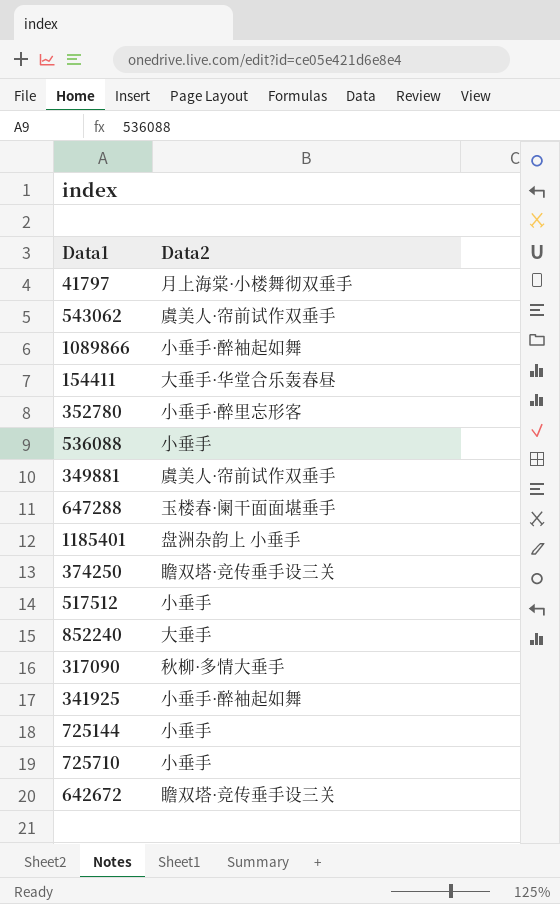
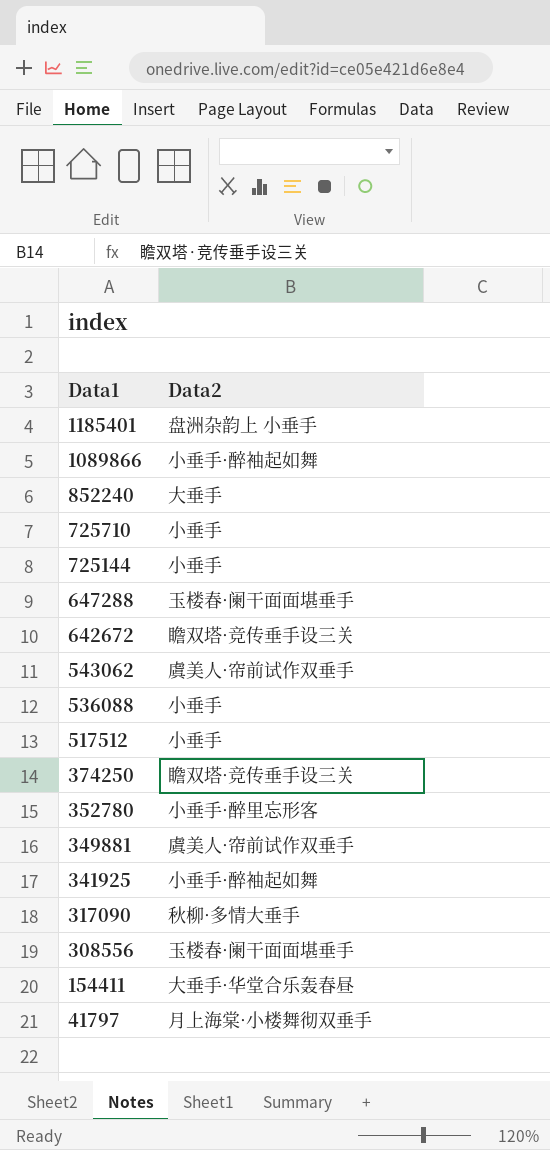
row order: none -> Data1 descending
row 308556: none -> 玉楼春·阑干面面堪垂手

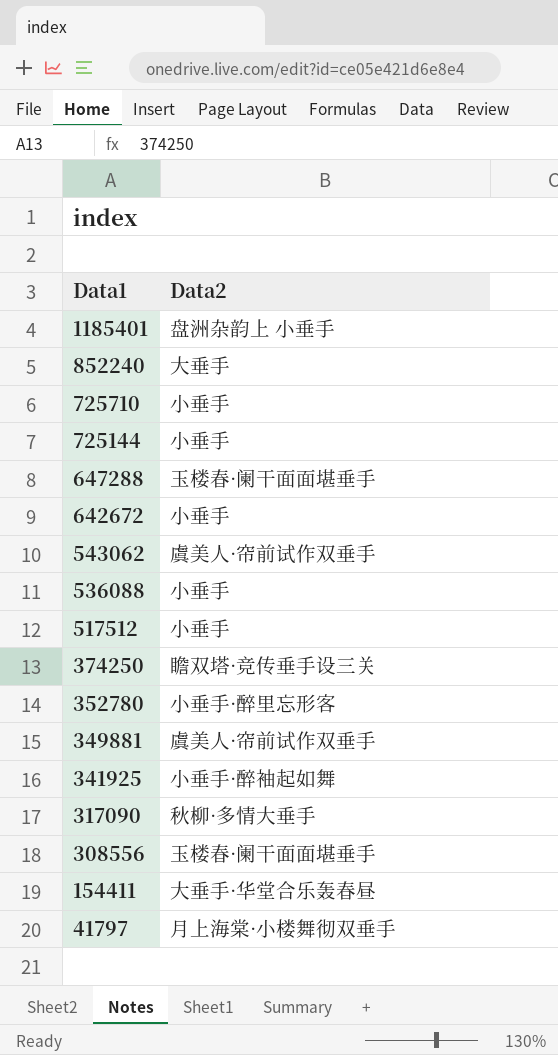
row 1089866: 小垂手·醉袖起如舞 -> none
642672 | Data2: 瞻双塔·竞传垂手设三关 -> 小垂手

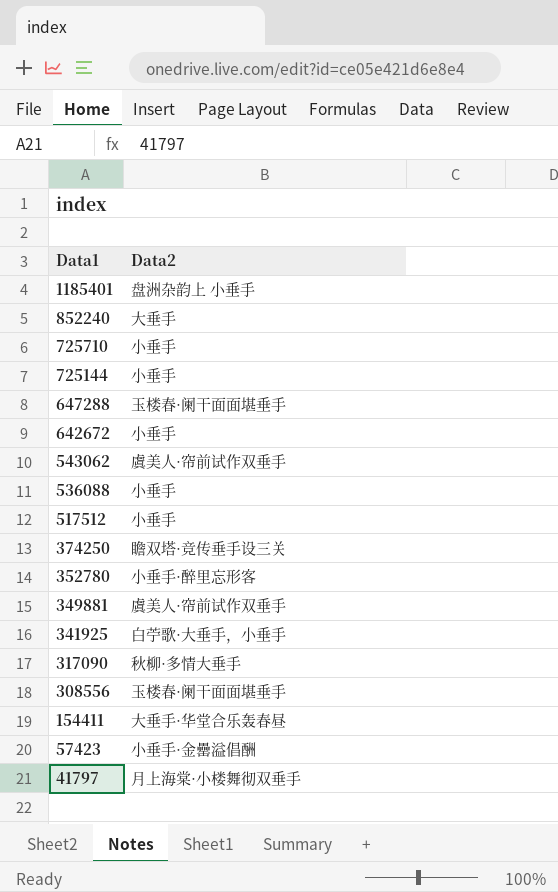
341925 | Data2: 小垂手·醉袖起如舞 -> 白苧歌·大垂手，小垂手
row 57423: none -> 小垂手·金罍溢倡酬

